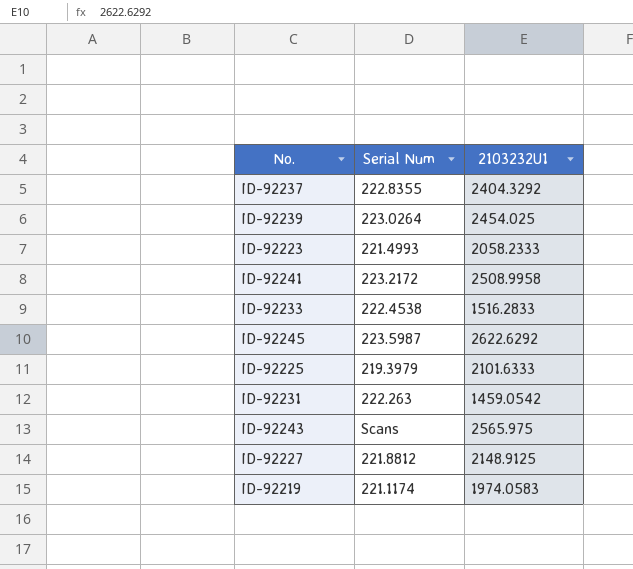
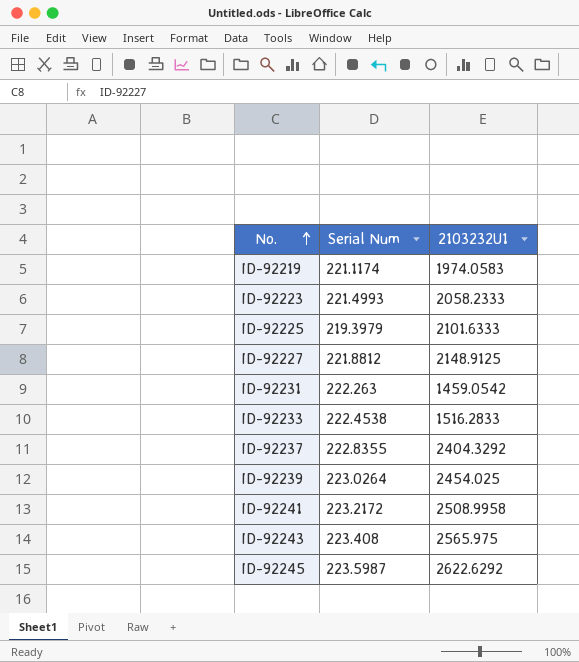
row order: none -> No. ascending
ID-92243 | Serial Num: Scans -> 223.408

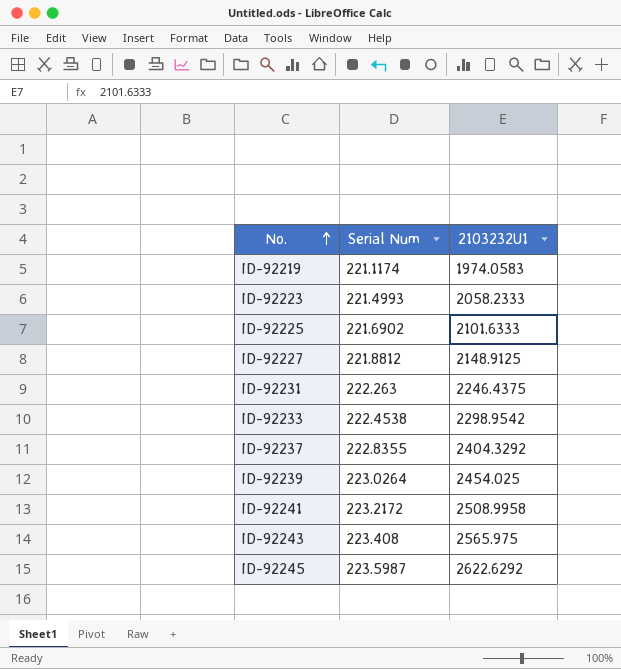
ID-92225 | Serial Num: 219.3979 -> 221.6902
ID-92231 | 2103232U1: 1459.0542 -> 2246.4375
ID-92233 | 2103232U1: 1516.2833 -> 2298.9542

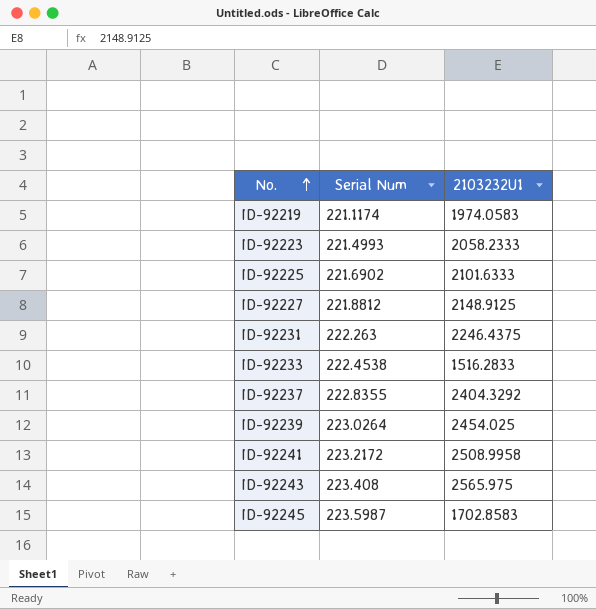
ID-92233 | 2103232U1: 2298.9542 -> 1516.2833
ID-92245 | 2103232U1: 2622.6292 -> 1702.8583

